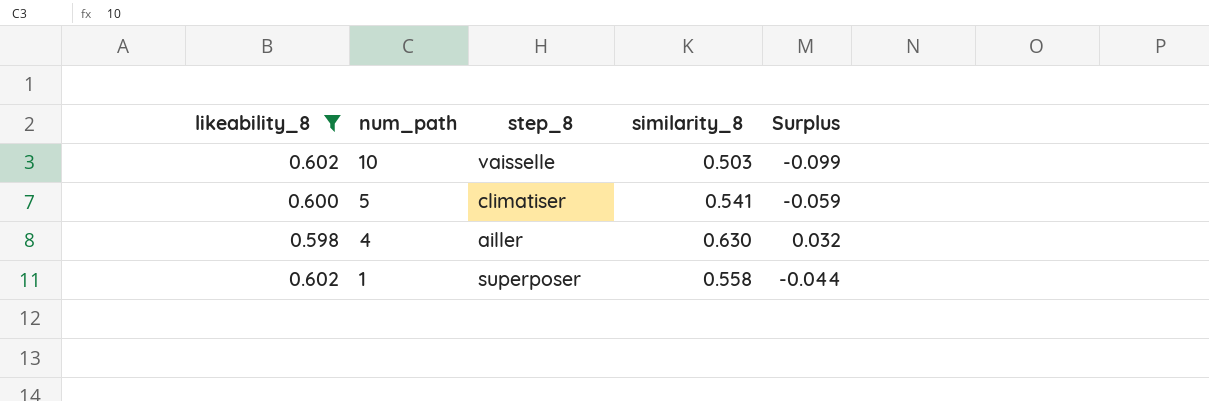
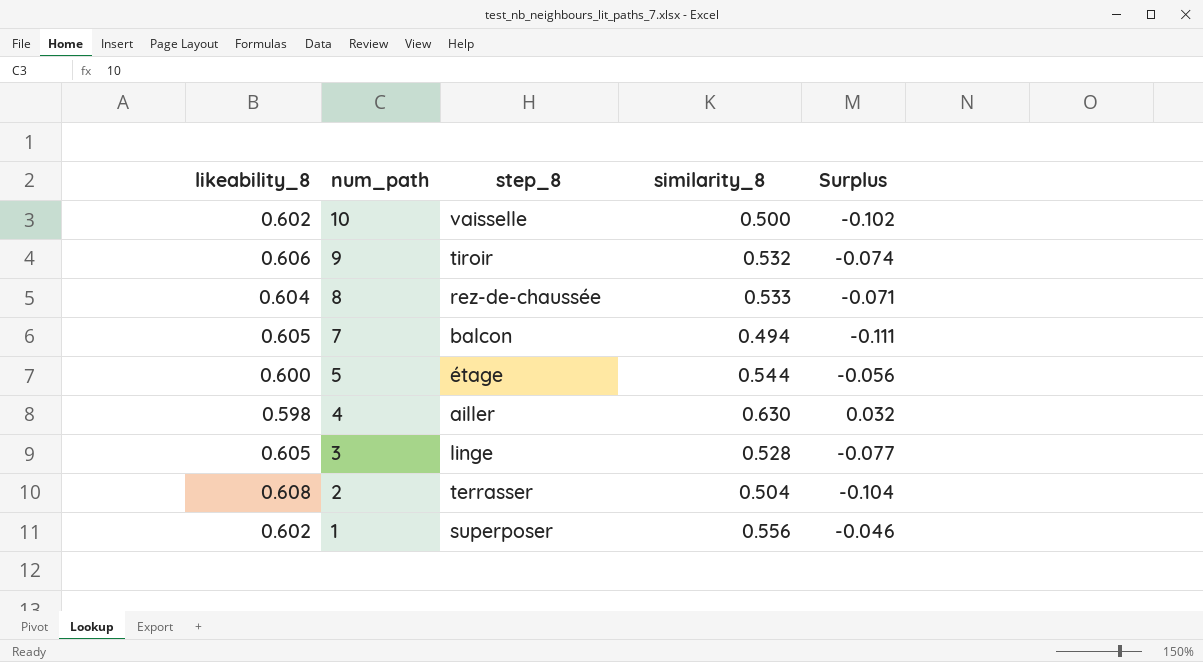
filter: likeability_8 <= 0.602 -> none
10 | similarity_8: 0.503 -> 0.500
10 | Surplus: -0.099 -> -0.102
5 | step_8: climatiser -> étage
5 | similarity_8: 0.541 -> 0.544
5 | Surplus: -0.059 -> -0.056
1 | similarity_8: 0.558 -> 0.556
1 | Surplus: -0.044 -> -0.046

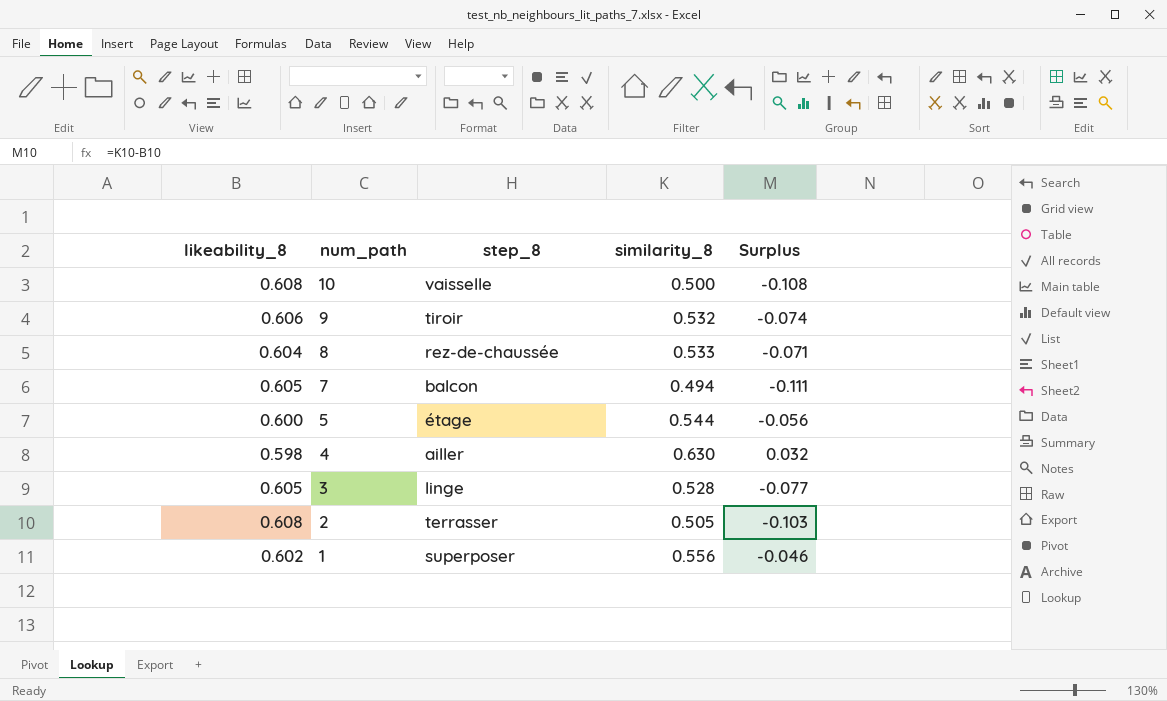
10 | likeability_8: 0.602 -> 0.608
10 | Surplus: -0.102 -> -0.108
2 | similarity_8: 0.504 -> 0.505
2 | Surplus: -0.104 -> -0.103

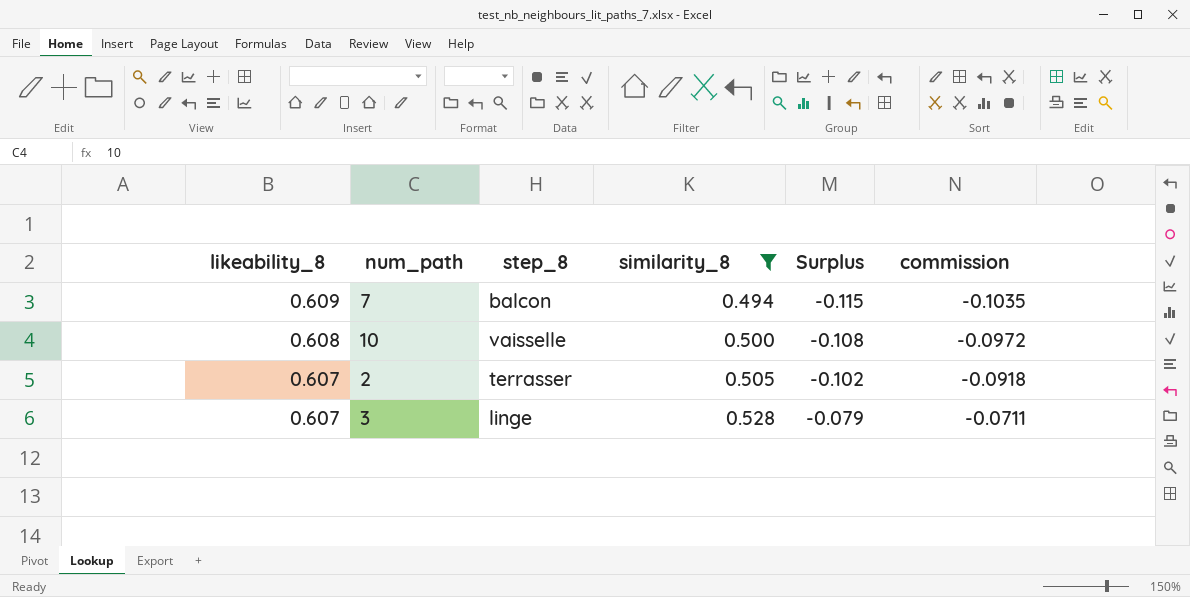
filter: none -> similarity_8 <= 0.528
row order: num_path descending -> likeability_8 descending
column commission | formula: none -> [Surplus] * 0.9
7 | likeability_8: 0.605 -> 0.609
7 | Surplus: -0.111 -> -0.115
2 | likeability_8: 0.608 -> 0.607
2 | Surplus: -0.103 -> -0.102
3 | likeability_8: 0.605 -> 0.607
3 | Surplus: -0.077 -> -0.079

